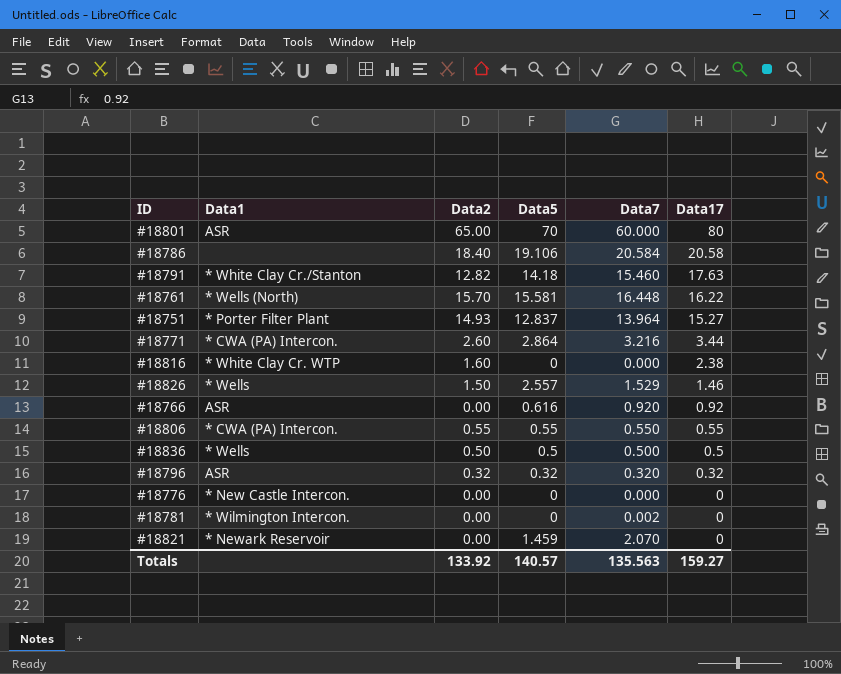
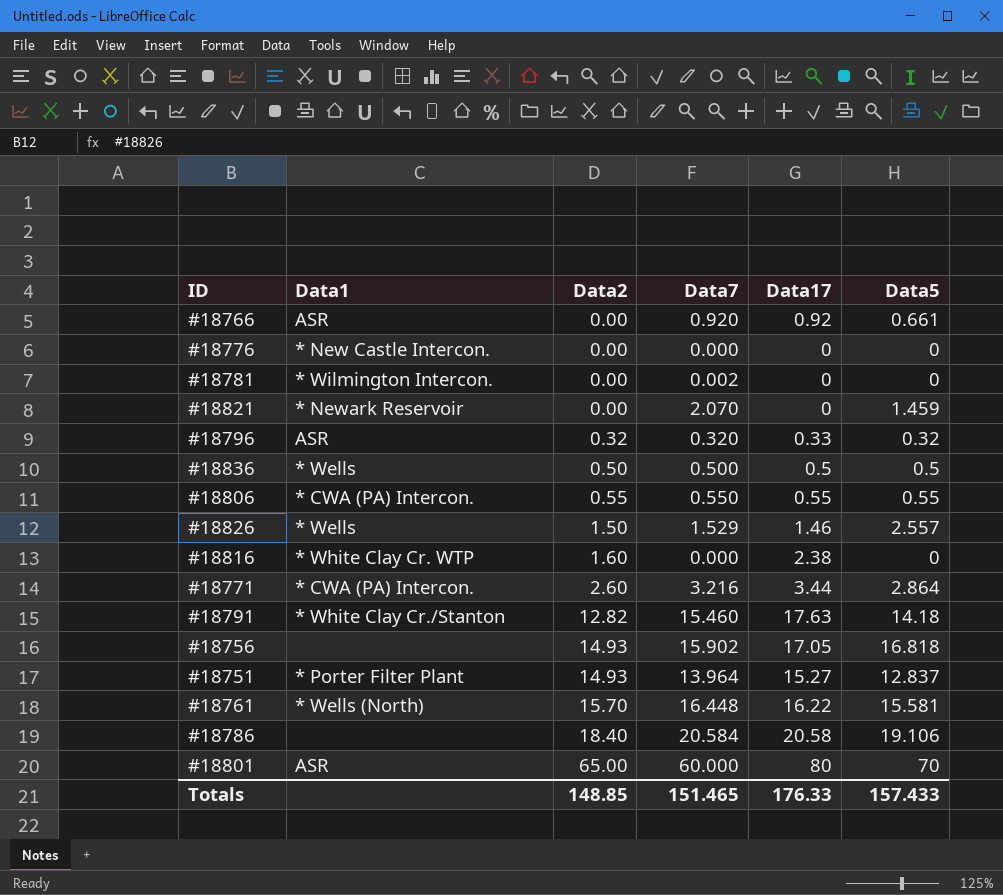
row order: Data17 descending -> Data2 ascending
column Data5 | position: 4 -> 6
#18766 | Data5: 0.616 -> 0.661
#18796 | Data17: 0.32 -> 0.33
row #18756: none -> none | 14.93 | 15.902 | 17.05 | 16.818
Totals | Data2: 133.92 -> 148.85
Totals | Data7: 135.563 -> 151.465
Totals | Data17: 159.27 -> 176.33
Totals | Data5: 140.57 -> 157.433

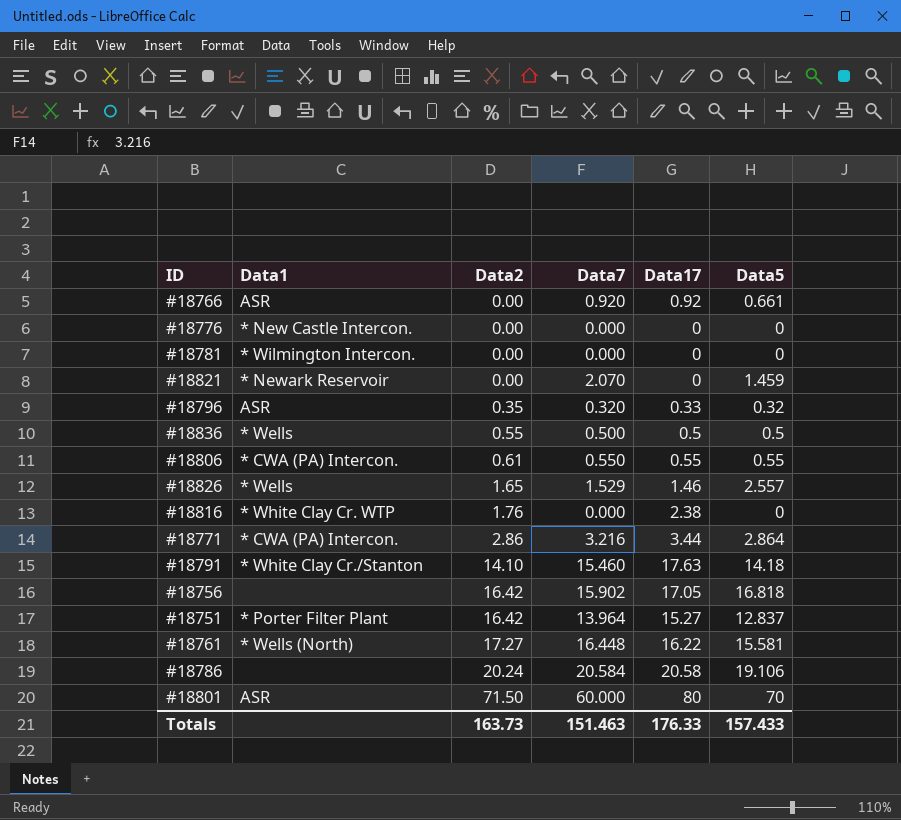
#18781 | Data7: 0.002 -> 0.000
#18796 | Data2: 0.32 -> 0.35
#18836 | Data2: 0.50 -> 0.55
#18806 | Data2: 0.55 -> 0.61
#18826 | Data2: 1.50 -> 1.65
#18816 | Data2: 1.60 -> 1.76
#18771 | Data2: 2.60 -> 2.86
#18791 | Data2: 12.82 -> 14.10
#18756 | Data2: 14.93 -> 16.42
#18751 | Data2: 14.93 -> 16.42
#18761 | Data2: 15.70 -> 17.27
#18786 | Data2: 18.40 -> 20.24
#18801 | Data2: 65.00 -> 71.50
Totals | Data2: 148.85 -> 163.73
Totals | Data7: 151.465 -> 151.463

